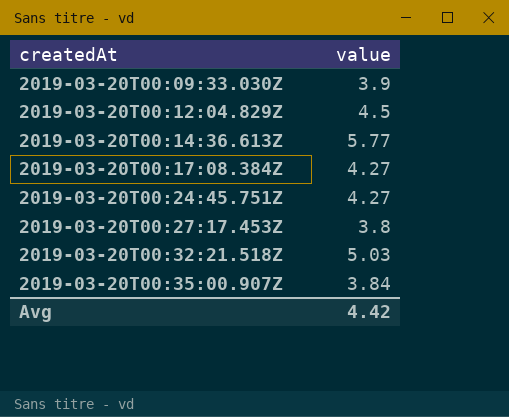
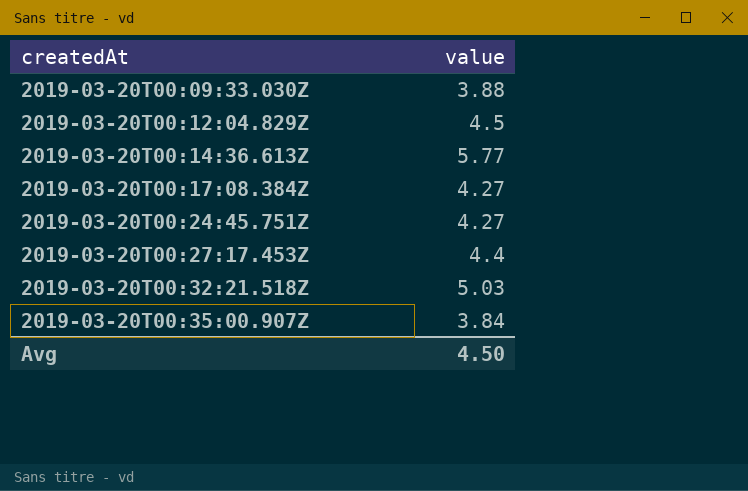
2019-03-20T00:09:33.030Z | value: 3.9 -> 3.88
2019-03-20T00:27:17.453Z | value: 3.8 -> 4.4
Avg | value: 4.42 -> 4.50

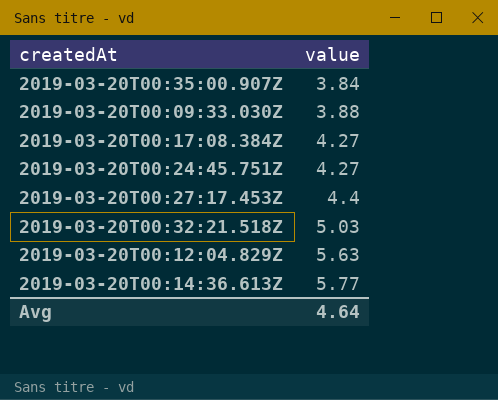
row order: createdAt ascending -> value ascending
2019-03-20T00:12:04.829Z | value: 4.5 -> 5.63
Avg | value: 4.50 -> 4.64

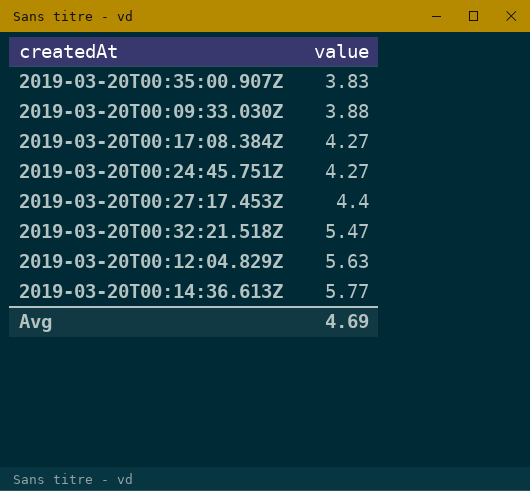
2019-03-20T00:35:00.907Z | value: 3.84 -> 3.83
2019-03-20T00:32:21.518Z | value: 5.03 -> 5.47
Avg | value: 4.64 -> 4.69

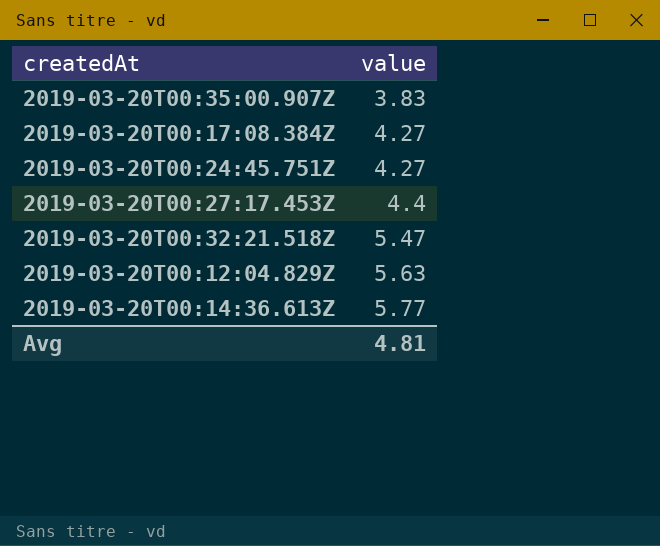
row 2019-03-20T00:09:33.030Z: 3.88 -> none
Avg | value: 4.69 -> 4.81

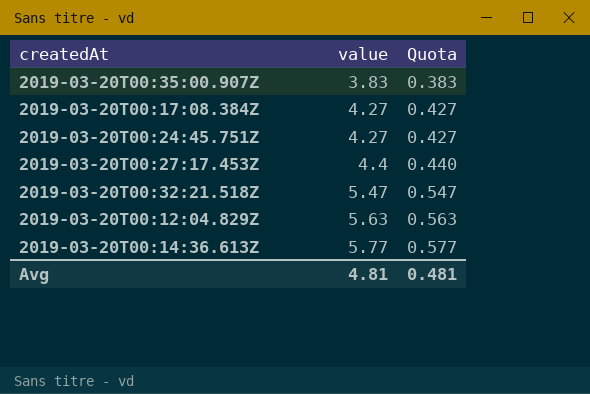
column Quota | formula: none -> [value] * 0.1

